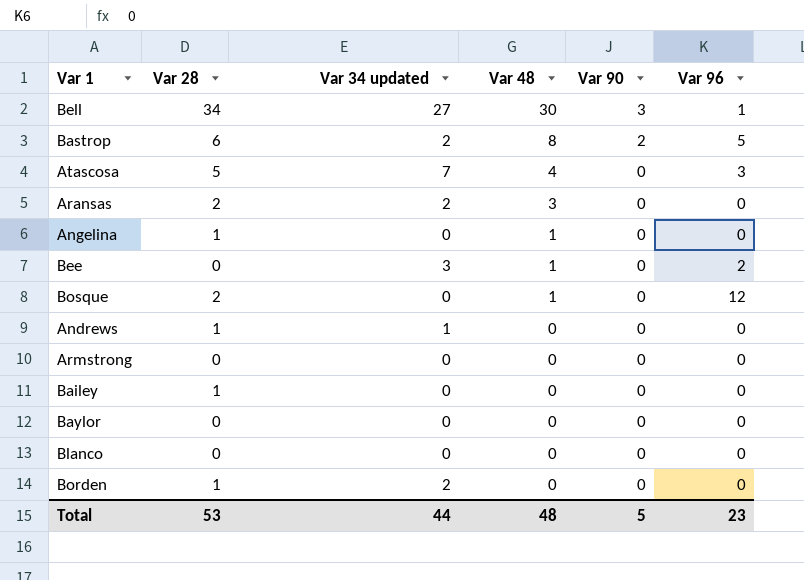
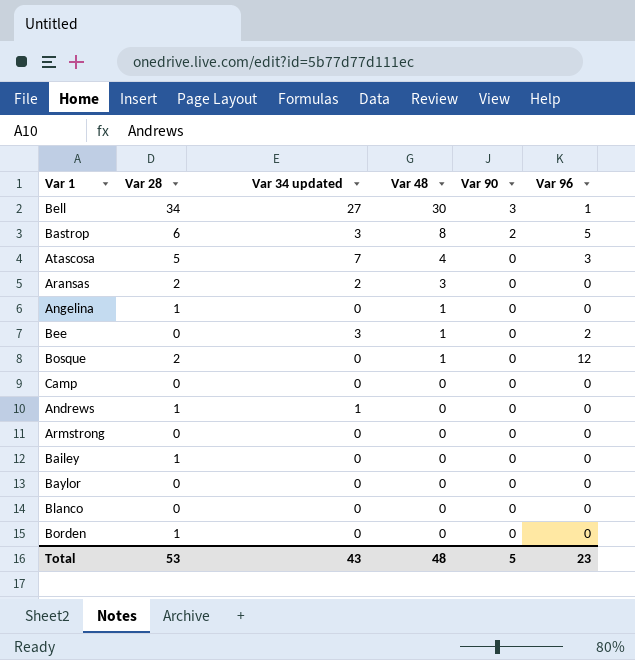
Bastrop | Var 34 updated: 2 -> 3
row Camp: none -> 0 | 0 | 0 | 0 | 0
Borden | Var 34 updated: 2 -> 0
Total | Var 34 updated: 44 -> 43

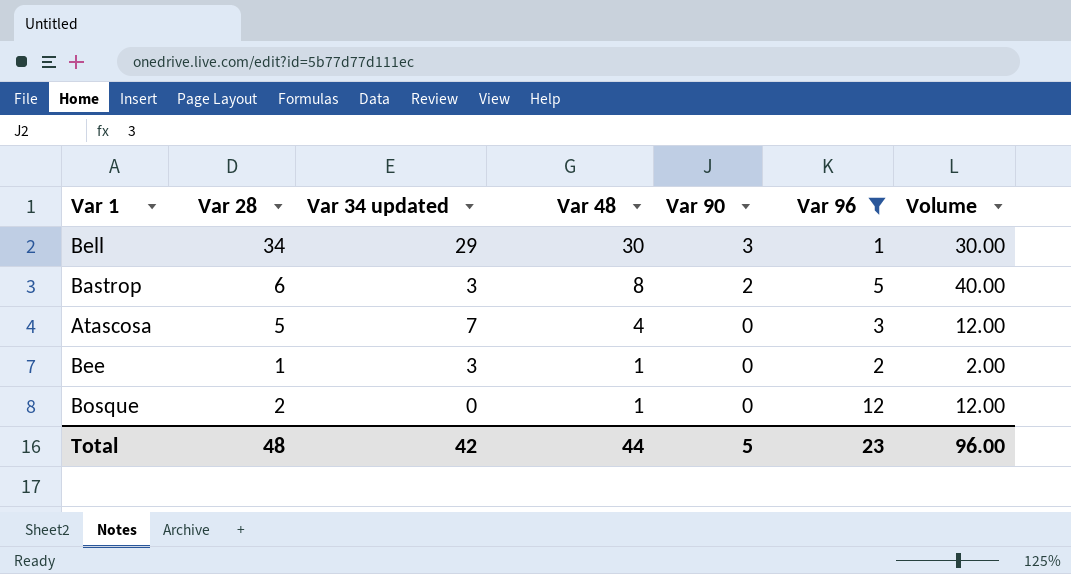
filter: none -> Var 96 != 0
column Volume | formula: none -> [Var 48] * [Var 96]
Bell | Var 34 updated: 27 -> 29
Bee | Var 28: 0 -> 1
Total | Var 28: 53 -> 48
Total | Var 34 updated: 43 -> 42
Total | Var 48: 48 -> 44

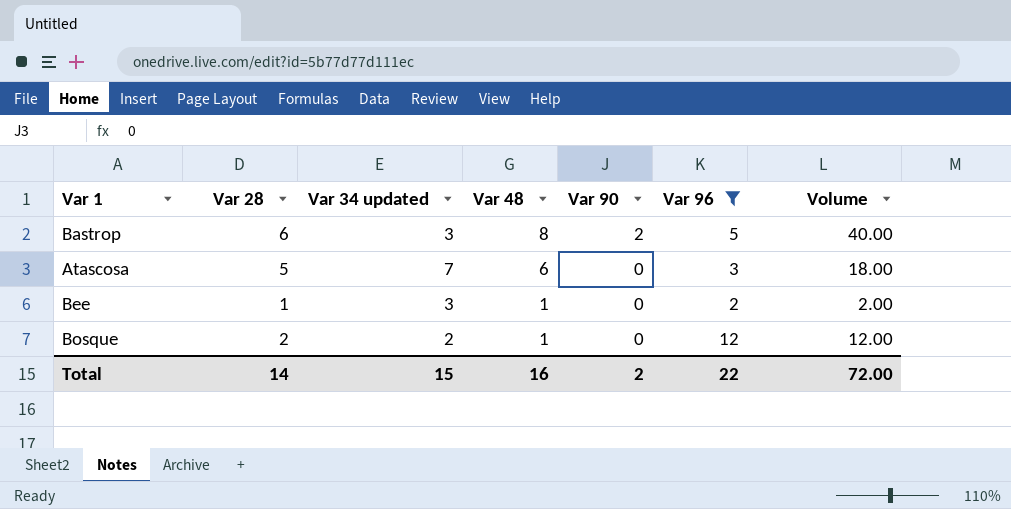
row Bell: 34 | 29 | 30 | 3 | 1 | 30.00 -> none
Atascosa | Var 48: 4 -> 6
Atascosa | Volume: 12.00 -> 18.00
Bosque | Var 34 updated: 0 -> 2
Total | Var 28: 48 -> 14
Total | Var 34 updated: 42 -> 15
Total | Var 48: 44 -> 16
Total | Var 90: 5 -> 2
Total | Var 96: 23 -> 22
Total | Volume: 96.00 -> 72.00

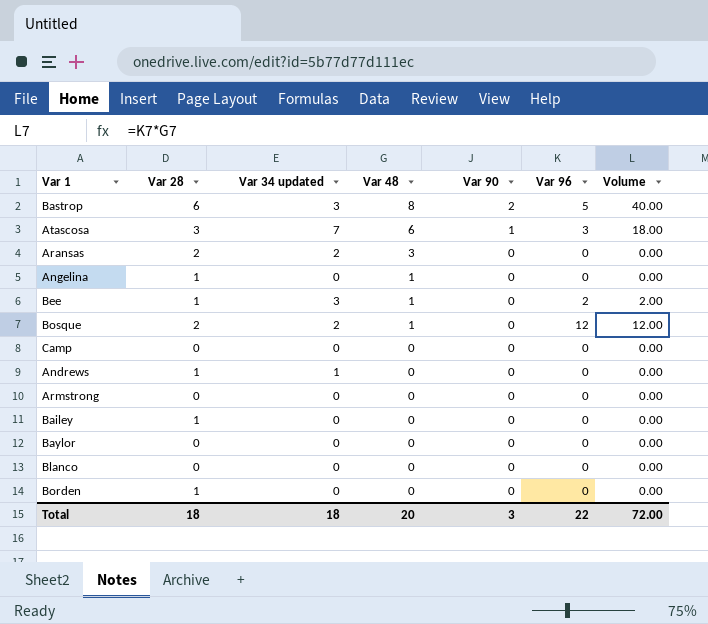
filter: Var 96 != 0 -> none
Atascosa | Var 28: 5 -> 3
Atascosa | Var 90: 0 -> 1
Total | Var 28: 14 -> 18
Total | Var 34 updated: 15 -> 18
Total | Var 48: 16 -> 20
Total | Var 90: 2 -> 3

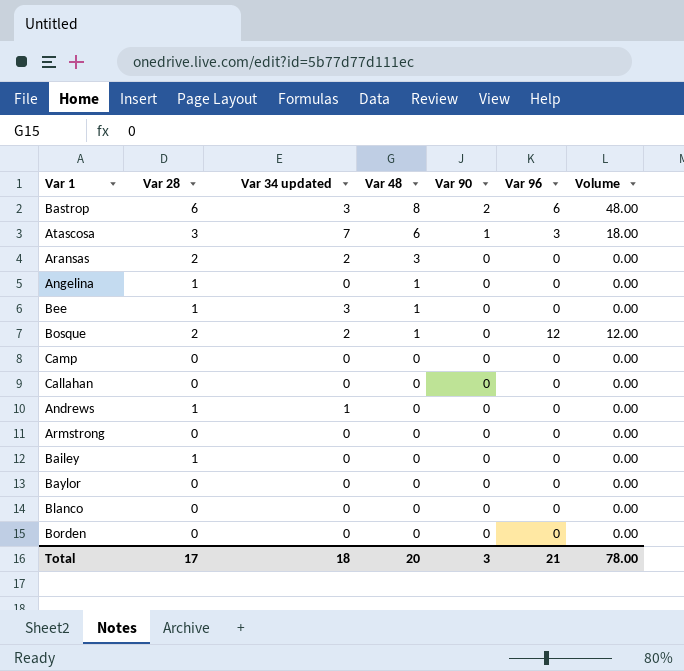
Bastrop | Var 96: 5 -> 6
Bastrop | Volume: 40.00 -> 48.00
Bee | Var 96: 2 -> 0
Bee | Volume: 2.00 -> 0.00
row Callahan: none -> 0 | 0 | 0 | 0 | 0 | 0.00
Borden | Var 28: 1 -> 0
Total | Var 28: 18 -> 17
Total | Var 96: 22 -> 21
Total | Volume: 72.00 -> 78.00

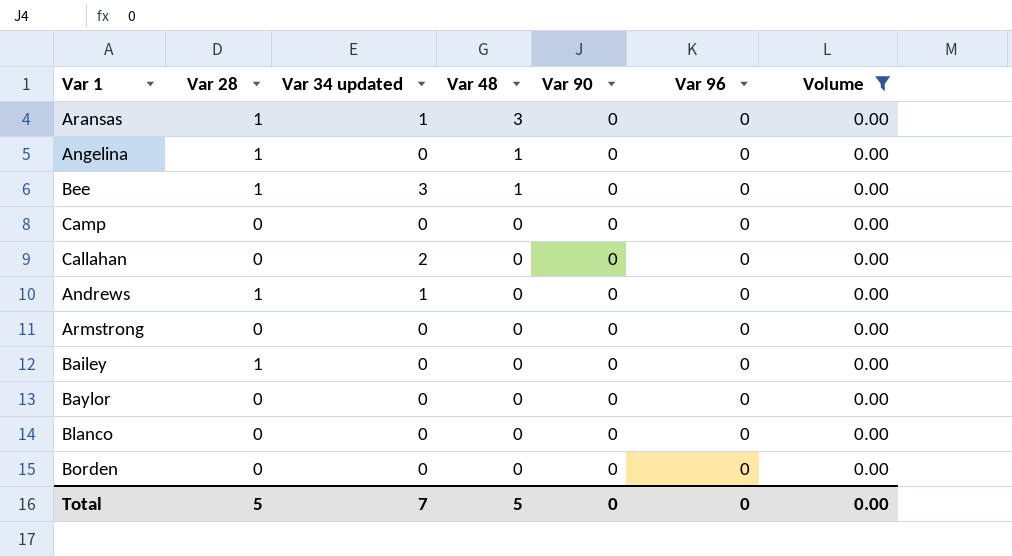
filter: none -> Volume = 0.00
Aransas | Var 28: 2 -> 1
Aransas | Var 34 updated: 2 -> 1
Callahan | Var 34 updated: 0 -> 2
Total | Var 28: 17 -> 5
Total | Var 34 updated: 18 -> 7
Total | Var 48: 20 -> 5
Total | Var 90: 3 -> 0
Total | Var 96: 21 -> 0
Total | Volume: 78.00 -> 0.00

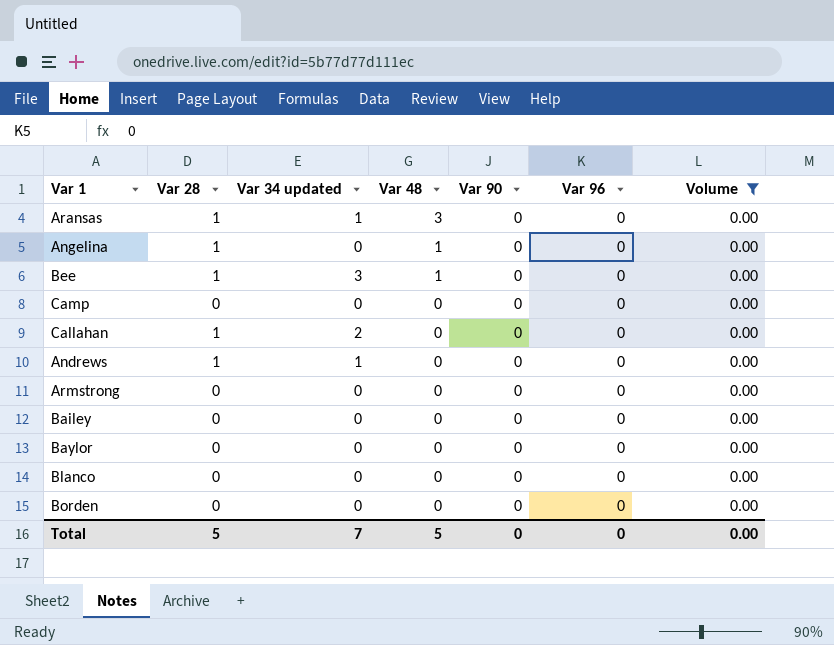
Callahan | Var 28: 0 -> 1
Bailey | Var 28: 1 -> 0

